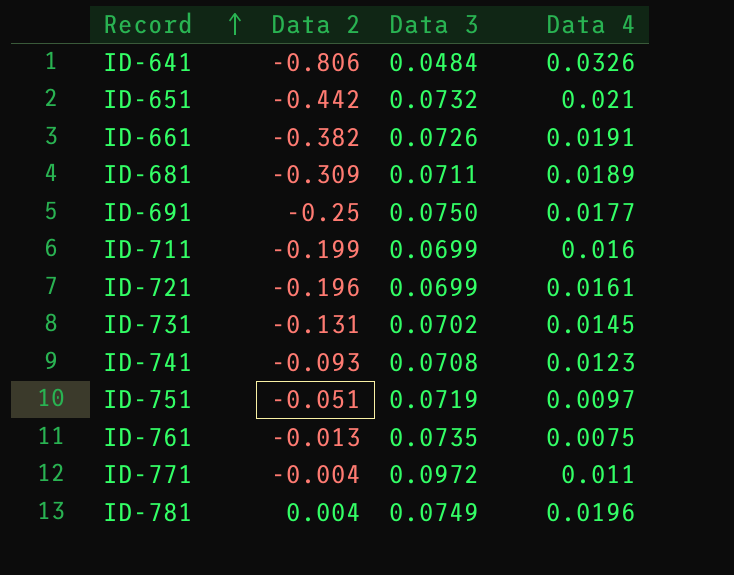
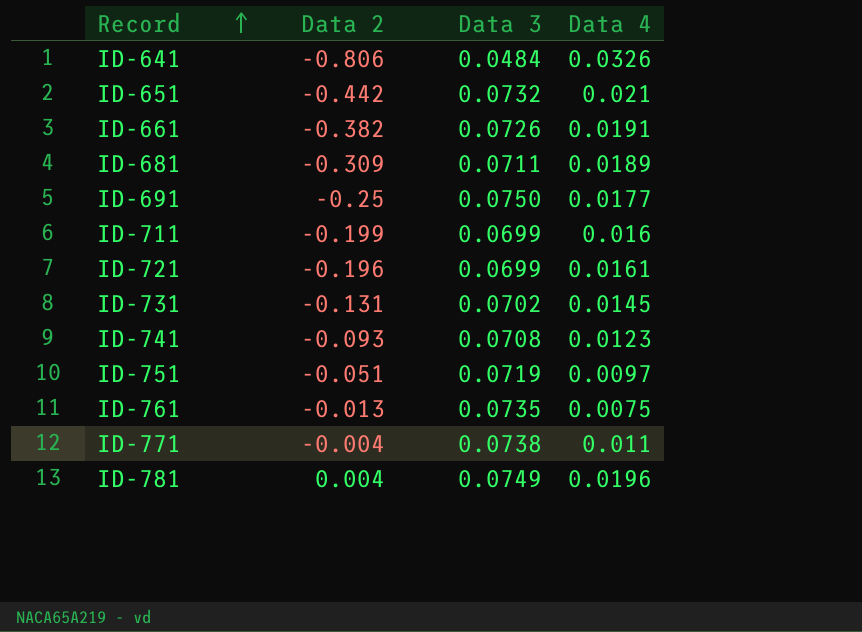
ID-771 | Data 3: 0.0972 -> 0.0738

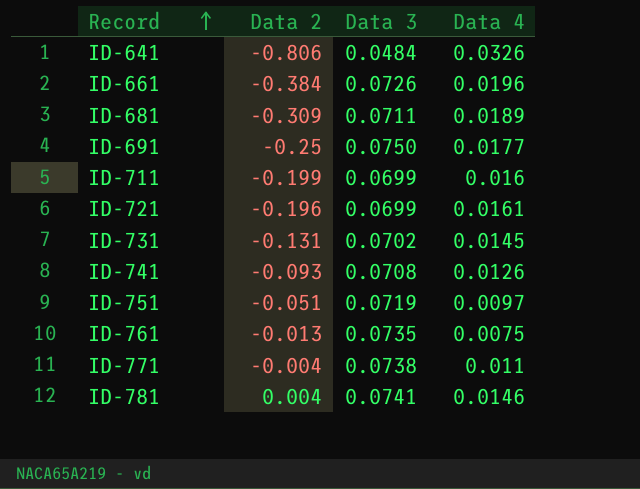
row ID-651: -0.442 | 0.0732 | 0.021 -> none
ID-661 | Data 2: -0.382 -> -0.384
ID-661 | Data 4: 0.0191 -> 0.0196
ID-741 | Data 4: 0.0123 -> 0.0126
ID-781 | Data 3: 0.0749 -> 0.0741
ID-781 | Data 4: 0.0196 -> 0.0146

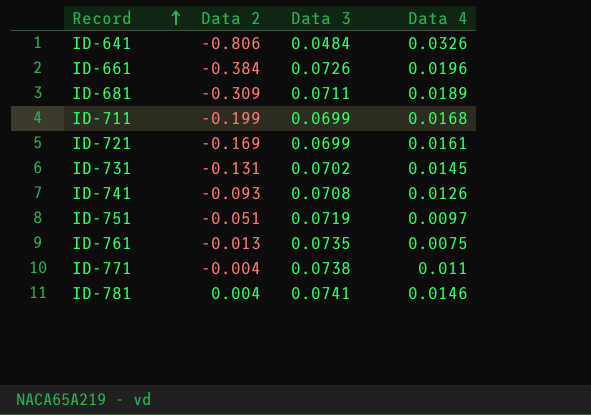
row ID-691: -0.25 | 0.0750 | 0.0177 -> none
ID-711 | Data 4: 0.016 -> 0.0168
ID-721 | Data 2: -0.196 -> -0.169

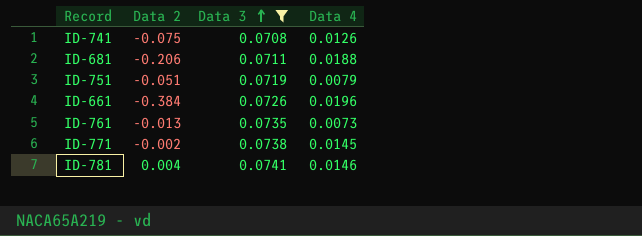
filter: none -> Data 3 >= 0.0708
row order: Record ascending -> Data 3 ascending
ID-741 | Data 2: -0.093 -> -0.075
ID-681 | Data 2: -0.309 -> -0.206
ID-681 | Data 4: 0.0189 -> 0.0188
ID-751 | Data 4: 0.0097 -> 0.0079
ID-761 | Data 4: 0.0075 -> 0.0073
ID-771 | Data 2: -0.004 -> -0.002
ID-771 | Data 4: 0.011 -> 0.0145

